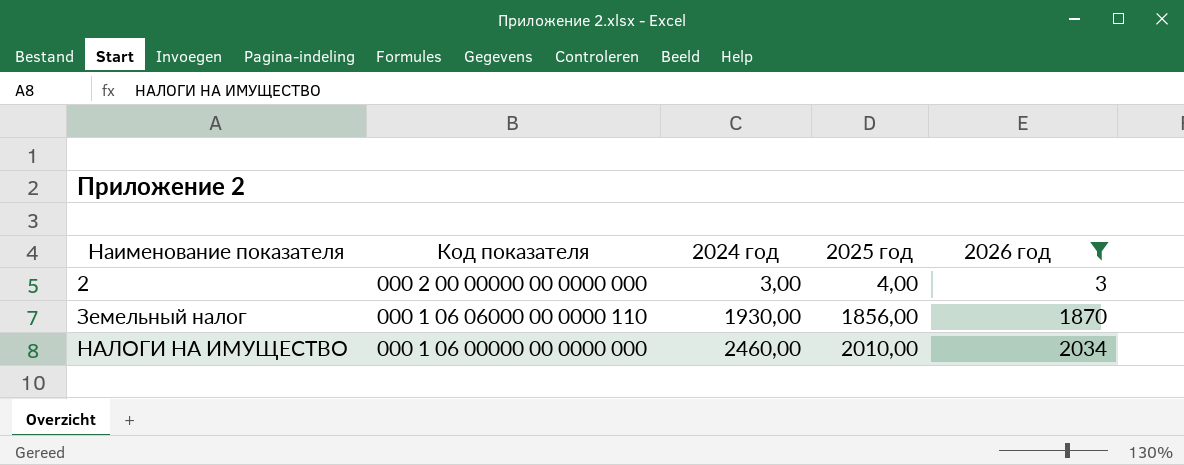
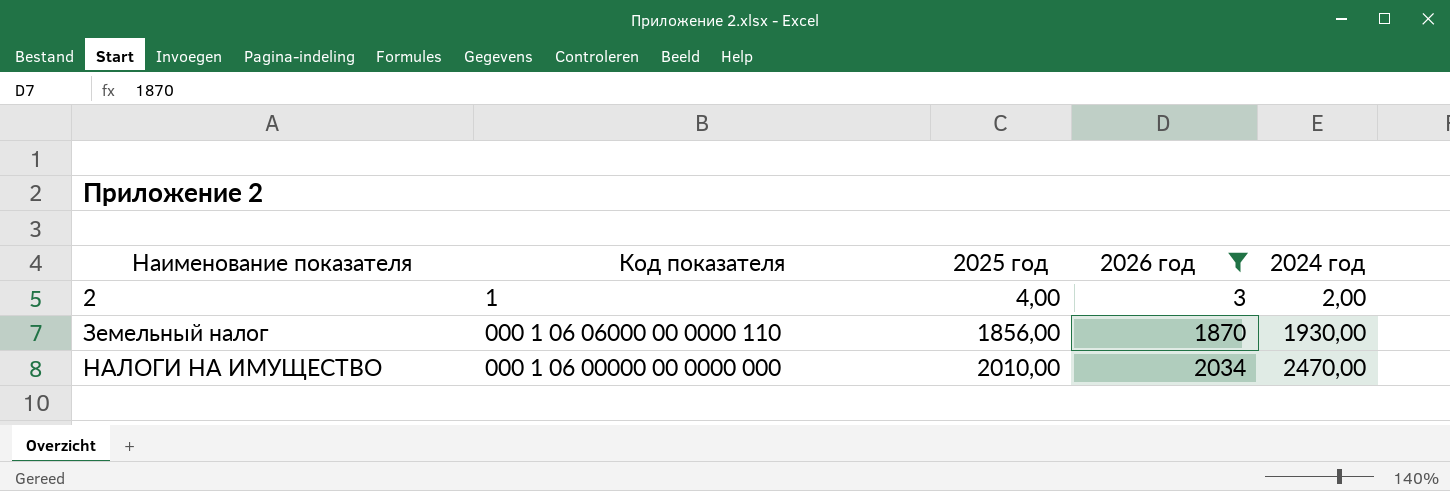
column 2024 год | position: 3 -> 5
2 | Код показателя: 000 2 00 00000 00 0000 000 -> 1
2 | 2024 год: 3,00 -> 2,00
НАЛОГИ НА ИМУЩЕСТВО | 2024 год: 2460,00 -> 2470,00

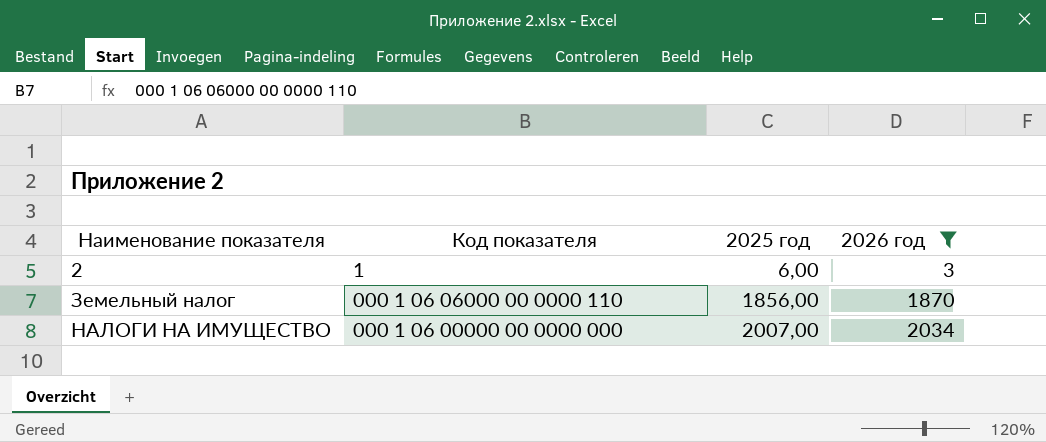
column 2024 год | position: 5 -> none
2 | 2025 год: 4,00 -> 6,00
НАЛОГИ НА ИМУЩЕСТВО | 2025 год: 2010,00 -> 2007,00

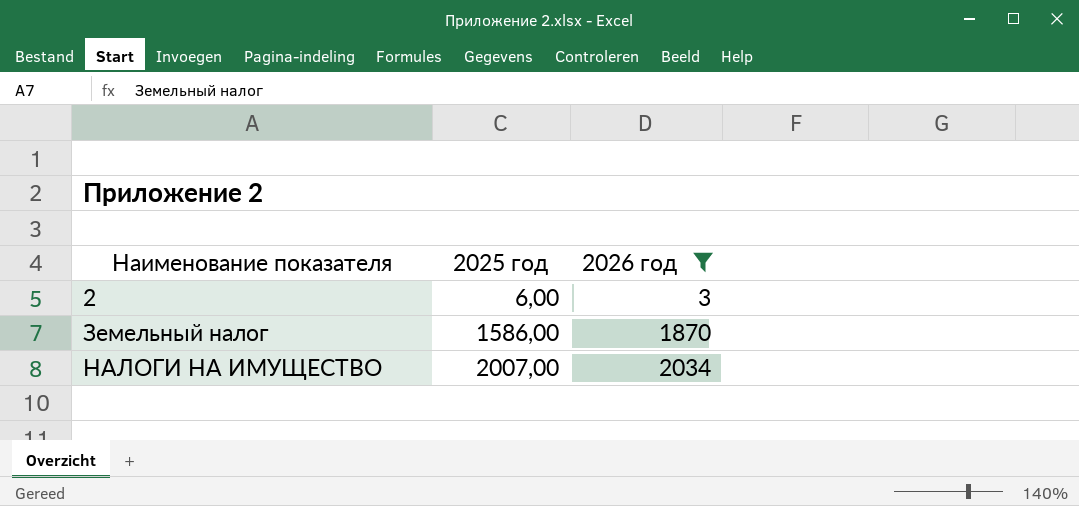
column Код показателя | position: 2 -> none
Земельный налог | 2025 год: 1856,00 -> 1586,00

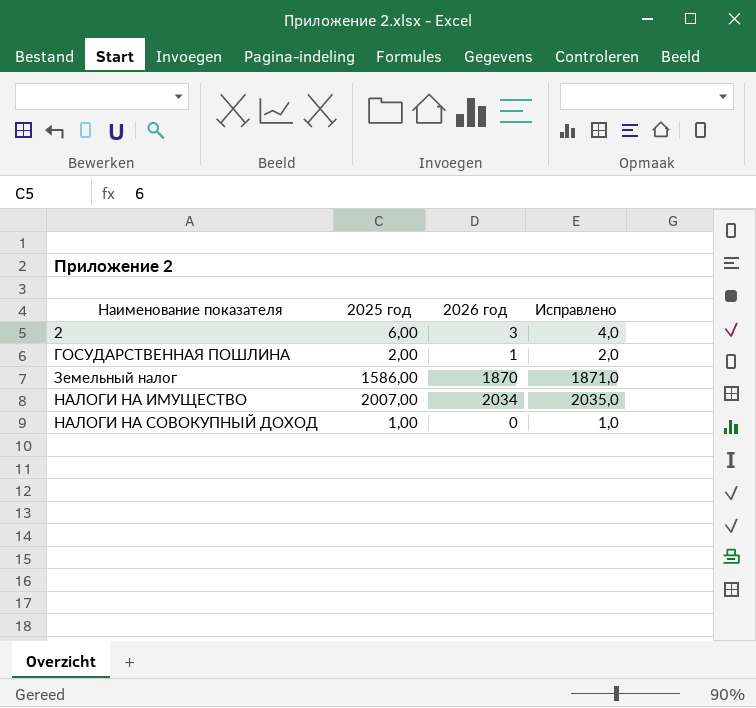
filter: 2026 год >= 3 -> none
column Исправлено | formula: none -> [2026 год] + 1

